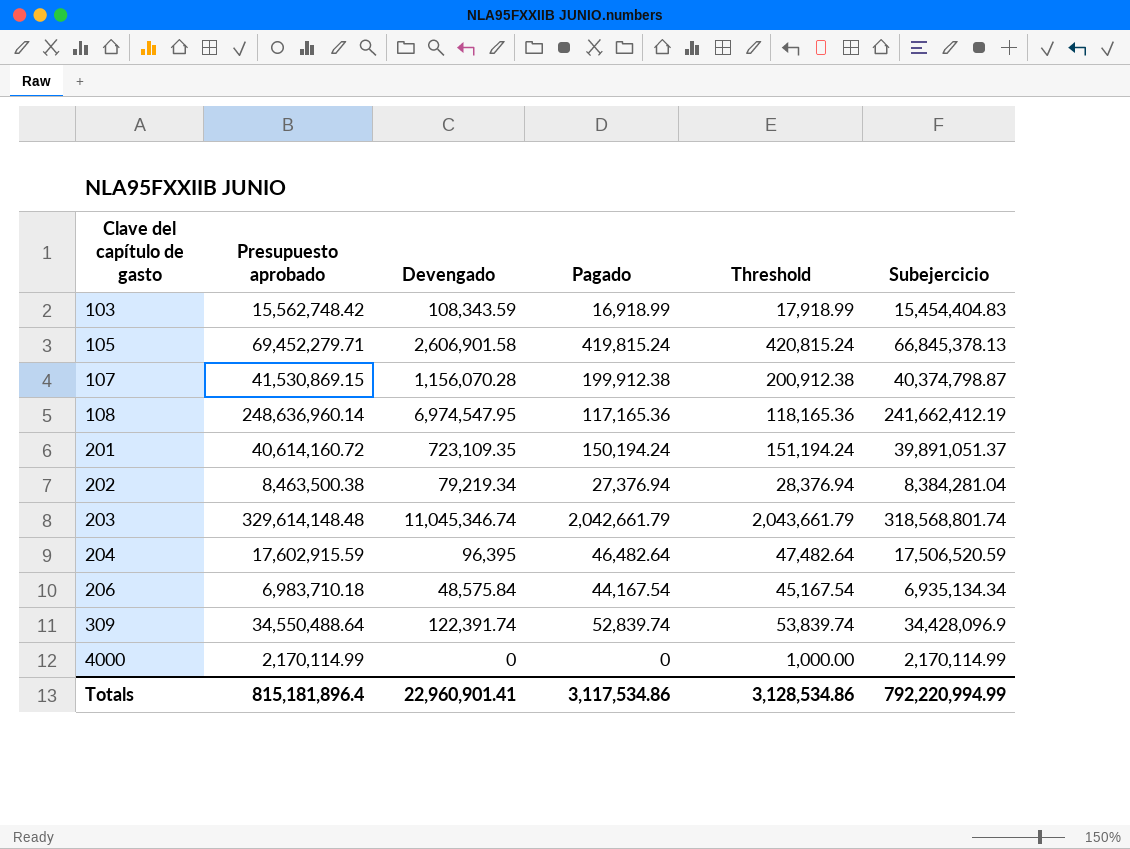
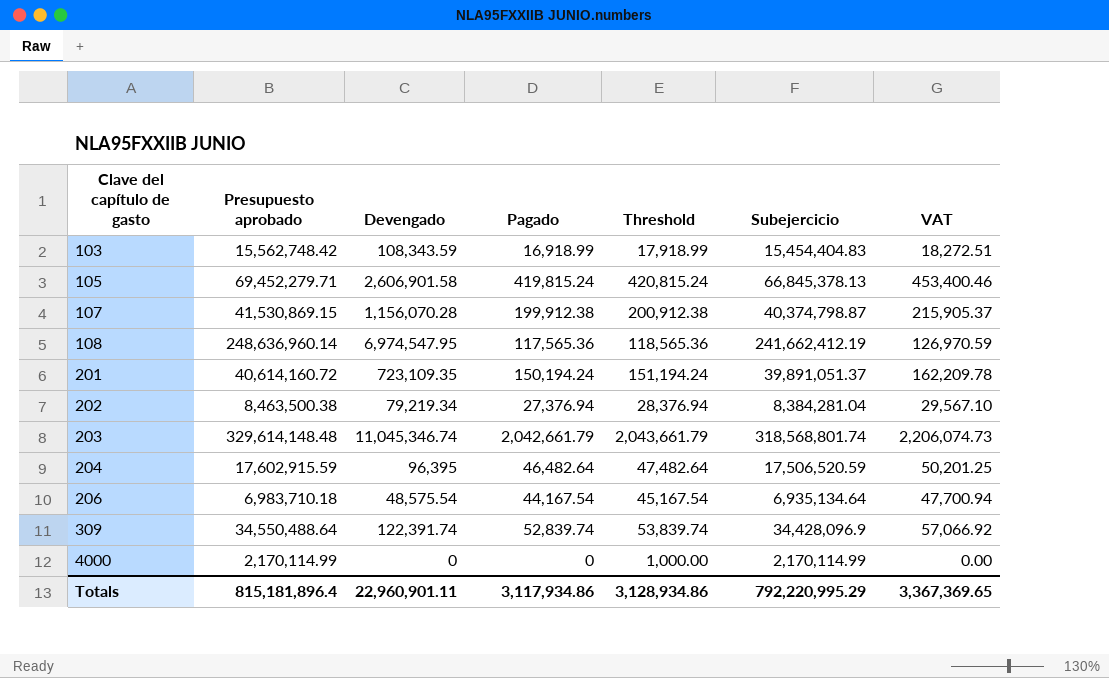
column VAT | formula: none -> [Pagado] * 1.08
108 | Pagado: 117,165.36 -> 117,565.36
108 | Threshold: 118,165.36 -> 118,565.36
206 | Devengado: 48,575.84 -> 48,575.54
206 | Subejercicio: 6,935,134.34 -> 6,935,134.64
Totals | Devengado: 22,960,901.41 -> 22,960,901.11
Totals | Pagado: 3,117,534.86 -> 3,117,934.86
Totals | Threshold: 3,128,534.86 -> 3,128,934.86
Totals | Subejercicio: 792,220,994.99 -> 792,220,995.29

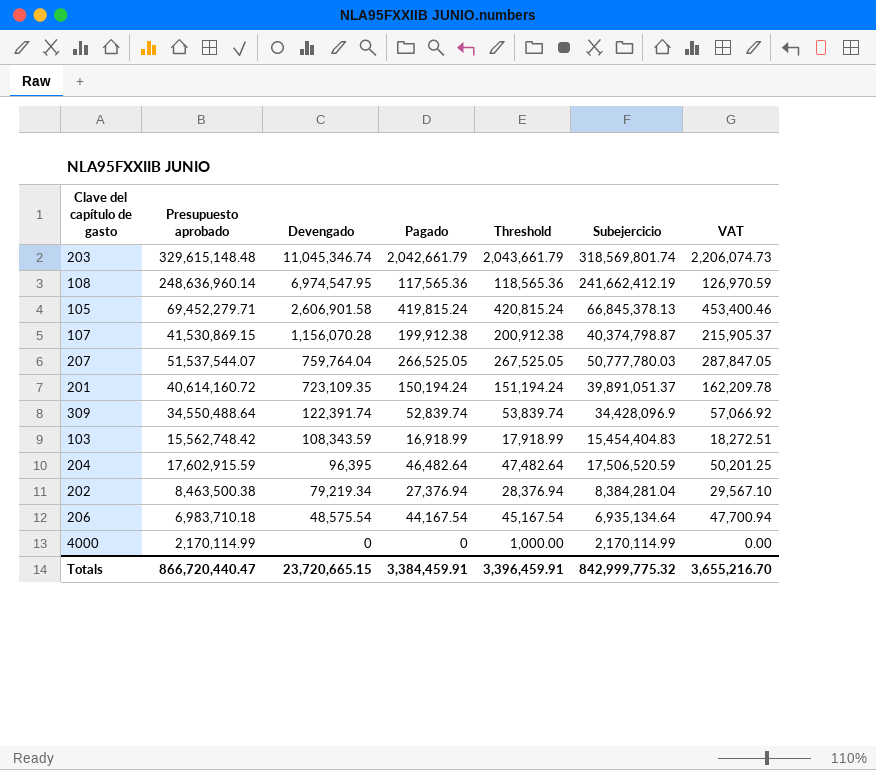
row order: Clave del capítulo de gasto ascending -> Devengado descending
203 | Presupuesto aprobado: 329,614,148.48 -> 329,615,148.48
203 | Subejercicio: 318,568,801.74 -> 318,569,801.74
row 207: none -> 51,537,544.07 | 759,764.04 | 266,525.05 | 267,525.05 | 50,777,780.03 | 287,847.05
Totals | Presupuesto aprobado: 815,181,896.4 -> 866,720,440.47
Totals | Devengado: 22,960,901.11 -> 23,720,665.15
Totals | Pagado: 3,117,934.86 -> 3,384,459.91
Totals | Threshold: 3,128,934.86 -> 3,396,459.91
Totals | Subejercicio: 792,220,995.29 -> 842,999,775.32
Totals | VAT: 3,367,369.65 -> 3,655,216.70

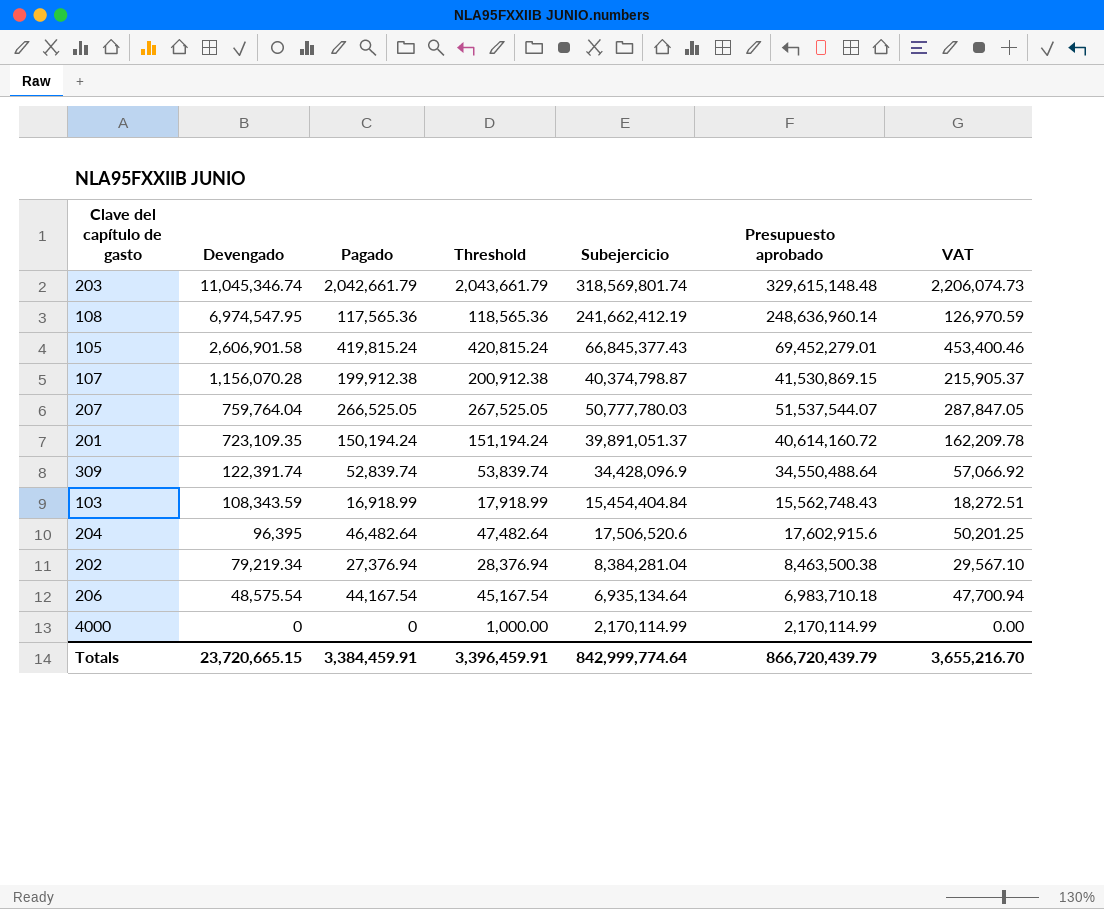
column Presupuesto aprobado | position: 2 -> 6
105 | Subejercicio: 66,845,378.13 -> 66,845,377.43
105 | Presupuesto aprobado: 69,452,279.71 -> 69,452,279.01
103 | Subejercicio: 15,454,404.83 -> 15,454,404.84
103 | Presupuesto aprobado: 15,562,748.42 -> 15,562,748.43
204 | Subejercicio: 17,506,520.59 -> 17,506,520.6
204 | Presupuesto aprobado: 17,602,915.59 -> 17,602,915.6
Totals | Subejercicio: 842,999,775.32 -> 842,999,774.64
Totals | Presupuesto aprobado: 866,720,440.47 -> 866,720,439.79

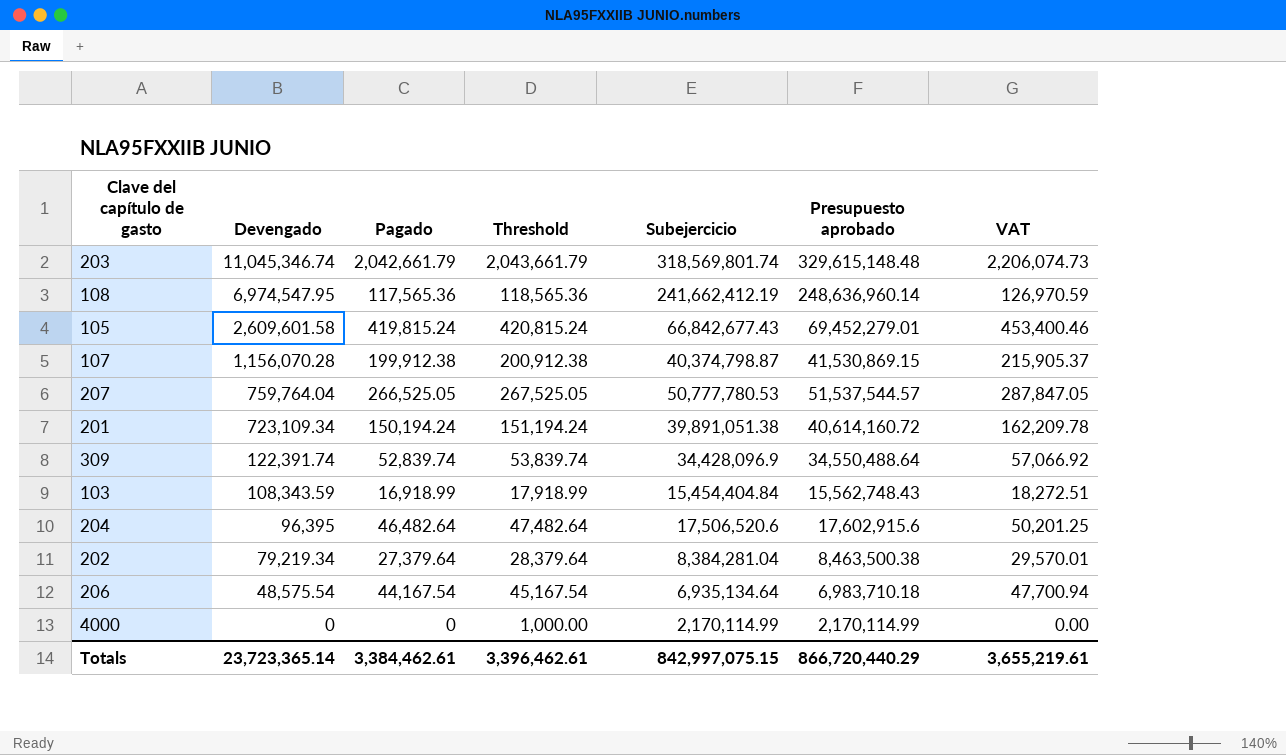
105 | Devengado: 2,606,901.58 -> 2,609,601.58
105 | Subejercicio: 66,845,377.43 -> 66,842,677.43
207 | Subejercicio: 50,777,780.03 -> 50,777,780.53
207 | Presupuesto aprobado: 51,537,544.07 -> 51,537,544.57
201 | Devengado: 723,109.35 -> 723,109.34
201 | Subejercicio: 39,891,051.37 -> 39,891,051.38
202 | Pagado: 27,376.94 -> 27,379.64
202 | Threshold: 28,376.94 -> 28,379.64
202 | VAT: 29,567.10 -> 29,570.01
Totals | Devengado: 23,720,665.15 -> 23,723,365.14
Totals | Pagado: 3,384,459.91 -> 3,384,462.61
Totals | Threshold: 3,396,459.91 -> 3,396,462.61
Totals | Subejercicio: 842,999,774.64 -> 842,997,075.15
Totals | Presupuesto aprobado: 866,720,439.79 -> 866,720,440.29
Totals | VAT: 3,655,216.70 -> 3,655,219.61

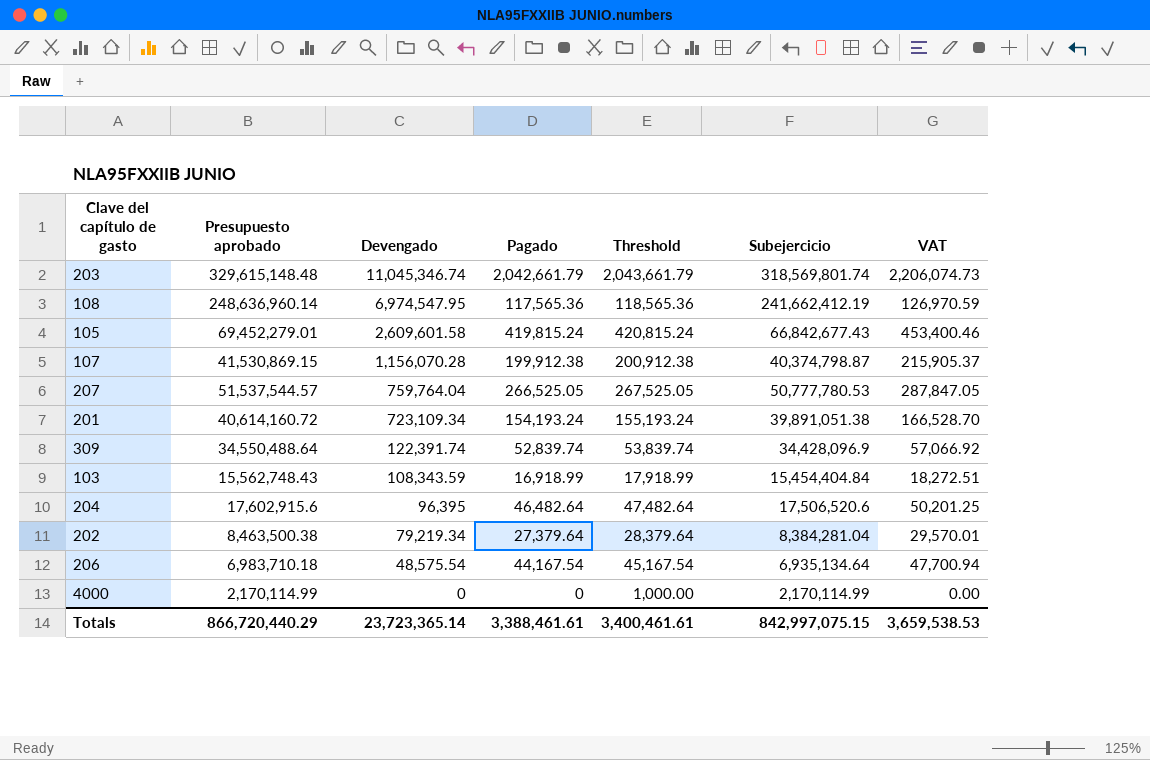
column Presupuesto aprobado | position: 6 -> 2
201 | Pagado: 150,194.24 -> 154,193.24
201 | Threshold: 151,194.24 -> 155,193.24
201 | VAT: 162,209.78 -> 166,528.70
Totals | Pagado: 3,384,462.61 -> 3,388,461.61
Totals | Threshold: 3,396,462.61 -> 3,400,461.61
Totals | VAT: 3,655,219.61 -> 3,659,538.53

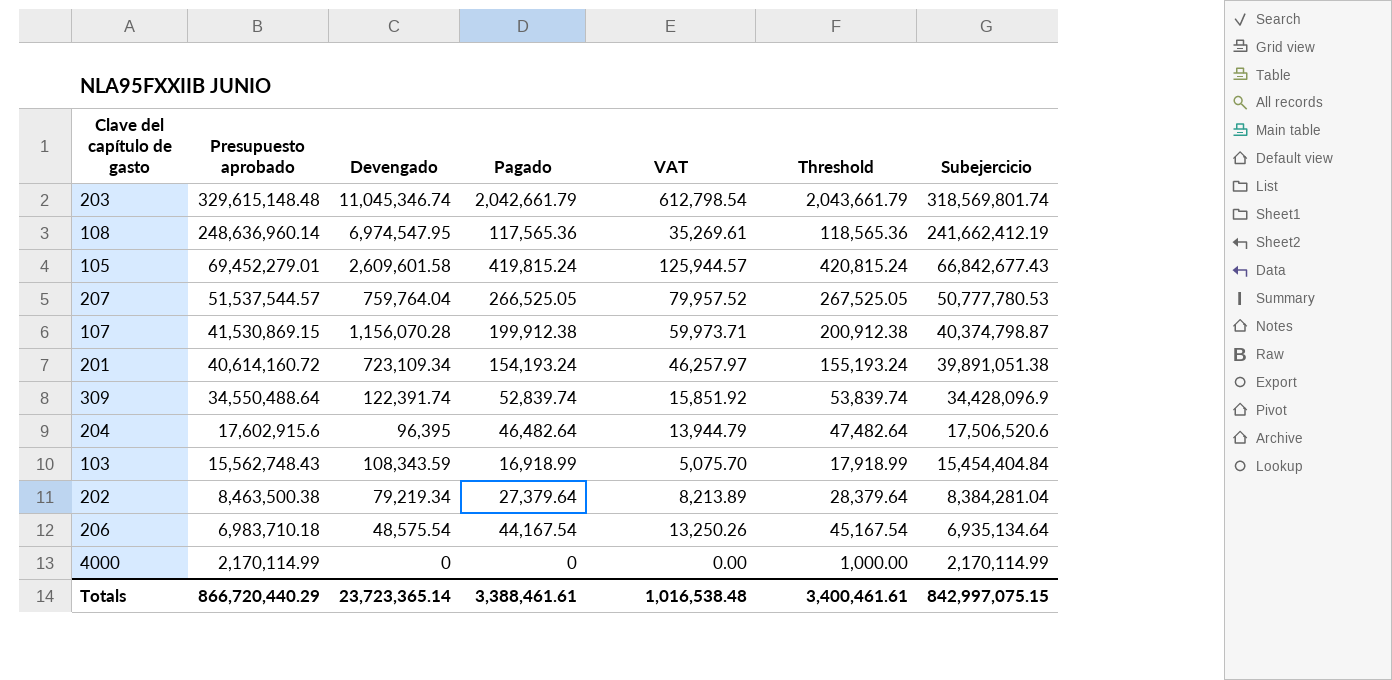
row order: Devengado descending -> Presupuesto aprobado descending
column VAT | formula: [Pagado] * 1.08 -> [Pagado] * 0.3
column VAT | position: 7 -> 5
Totals | VAT: 3,659,538.53 -> 1,016,538.48

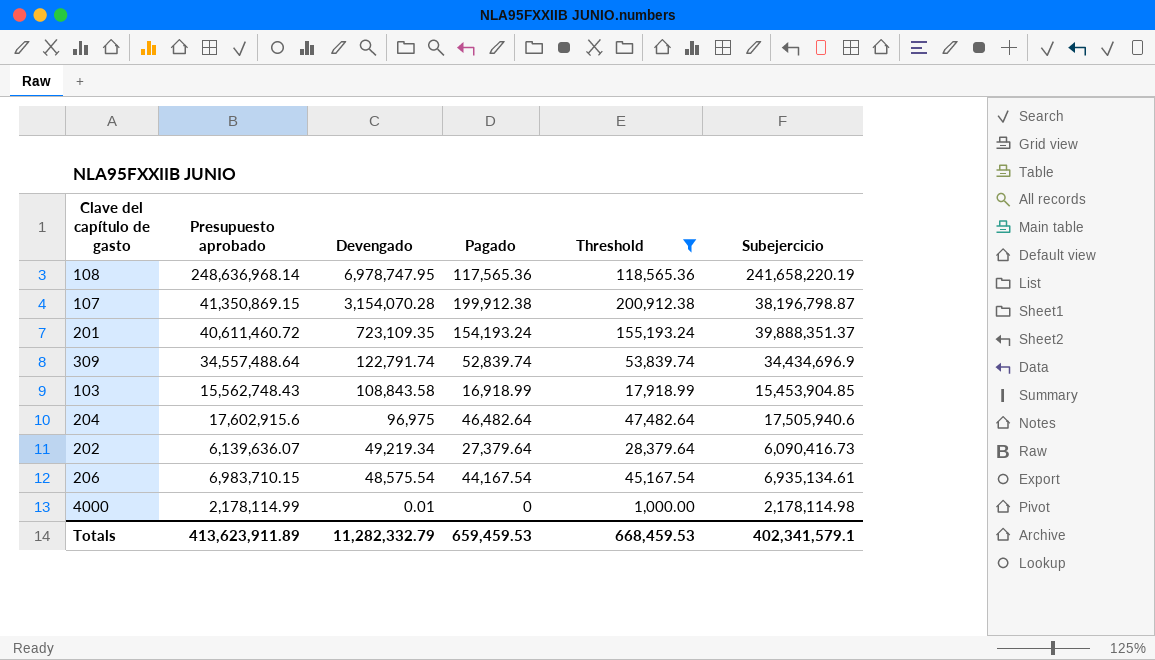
filter: none -> Threshold <= 200,912.38
row order: Presupuesto aprobado descending -> Devengado descending
column VAT | formula: [Pagado] * 0.3 -> none
108 | Presupuesto aprobado: 248,636,960.14 -> 248,636,968.14
108 | Devengado: 6,974,547.95 -> 6,978,747.95
108 | Subejercicio: 241,662,412.19 -> 241,658,220.19
107 | Presupuesto aprobado: 41,530,869.15 -> 41,350,869.15
107 | Devengado: 1,156,070.28 -> 3,154,070.28
107 | Subejercicio: 40,374,798.87 -> 38,196,798.87
201 | Presupuesto aprobado: 40,614,160.72 -> 40,611,460.72
201 | Devengado: 723,109.34 -> 723,109.35
201 | Subejercicio: 39,891,051.38 -> 39,888,351.37
309 | Presupuesto aprobado: 34,550,488.64 -> 34,557,488.64
309 | Devengado: 122,391.74 -> 122,791.74
309 | Subejercicio: 34,428,096.9 -> 34,434,696.9
103 | Devengado: 108,343.59 -> 108,843.58
103 | Subejercicio: 15,454,404.84 -> 15,453,904.85
204 | Devengado: 96,395 -> 96,975
204 | Subejercicio: 17,506,520.6 -> 17,505,940.6
202 | Presupuesto aprobado: 8,463,500.38 -> 6,139,636.07
202 | Devengado: 79,219.34 -> 49,219.34
202 | Subejercicio: 8,384,281.04 -> 6,090,416.73
206 | Presupuesto aprobado: 6,983,710.18 -> 6,983,710.15
206 | Subejercicio: 6,935,134.64 -> 6,935,134.61
4000 | Presupuesto aprobado: 2,170,114.99 -> 2,178,114.99
4000 | Devengado: 0 -> 0.01
4000 | Subejercicio: 2,170,114.99 -> 2,178,114.98
Totals | Presupuesto aprobado: 866,720,440.29 -> 413,623,911.89
Totals | Devengado: 23,723,365.14 -> 11,282,332.79
Totals | Pagado: 3,388,461.61 -> 659,459.53
Totals | Threshold: 3,400,461.61 -> 668,459.53
Totals | Subejercicio: 842,997,075.15 -> 402,341,579.1

